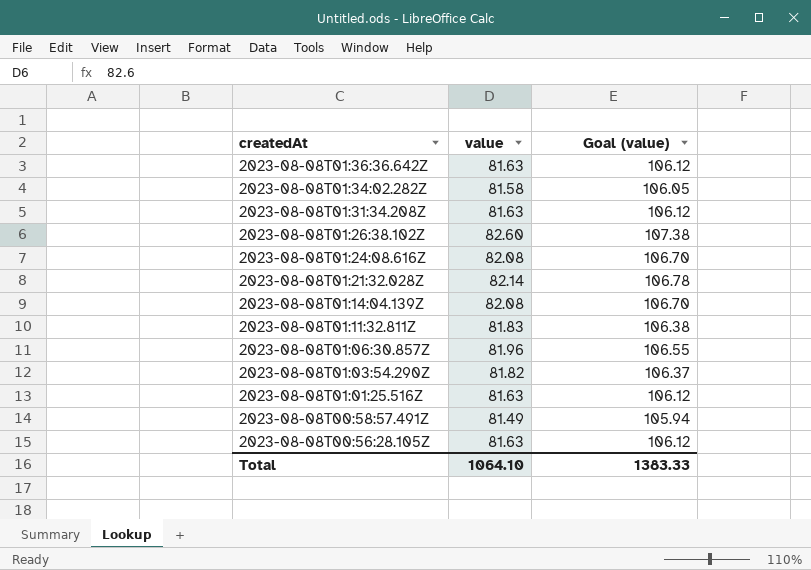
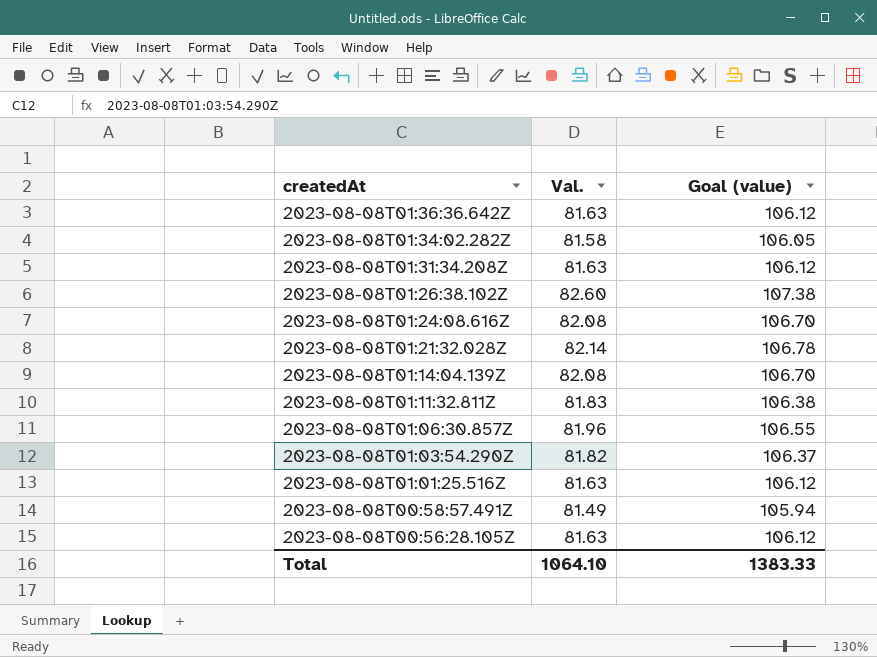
column name: value -> Val.

